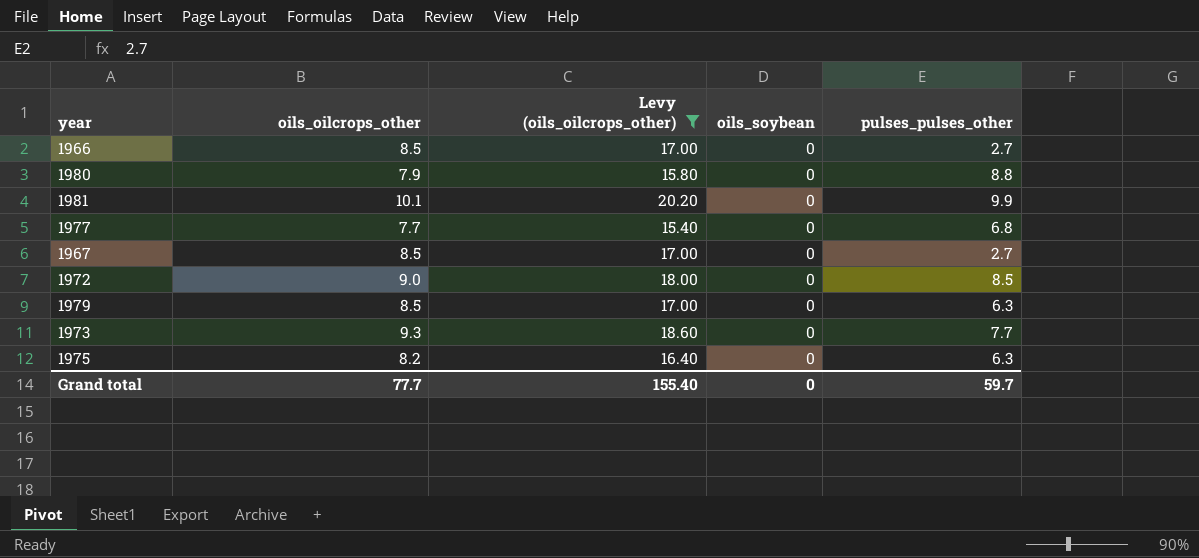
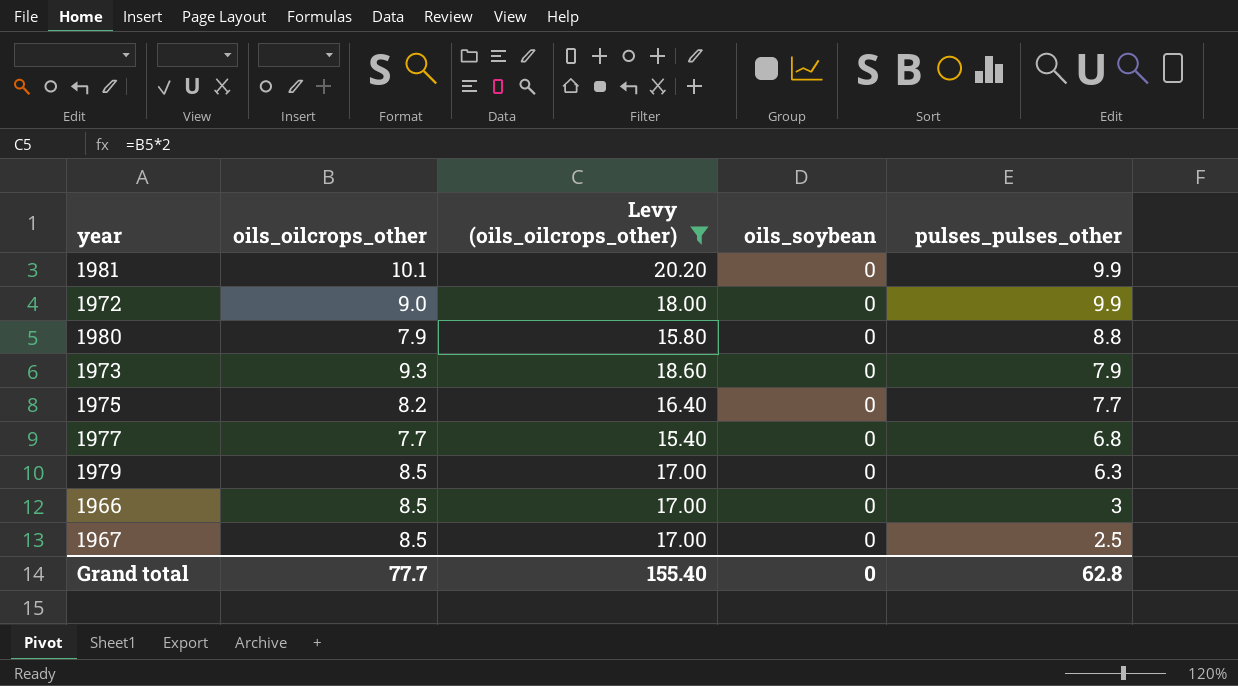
row order: none -> pulses_pulses_other descending
1972 | pulses_pulses_other: 8.5 -> 9.9
1973 | pulses_pulses_other: 7.7 -> 7.9
1975 | pulses_pulses_other: 6.3 -> 7.7
1966 | pulses_pulses_other: 2.7 -> 3
1967 | pulses_pulses_other: 2.7 -> 2.5
Grand total | pulses_pulses_other: 59.7 -> 62.8

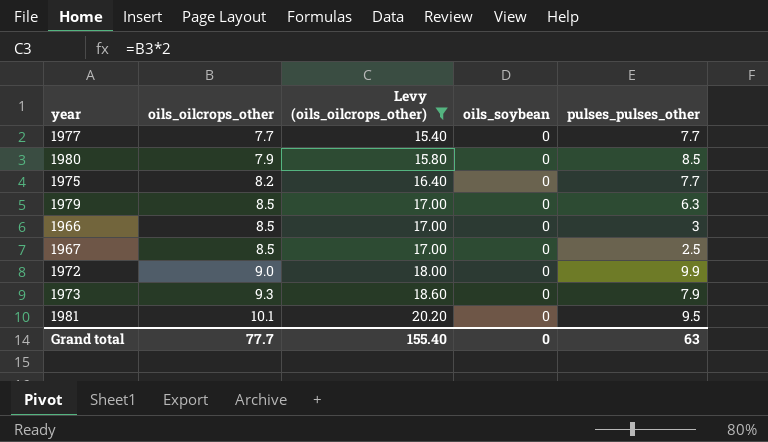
row order: pulses_pulses_other descending -> oils_oilcrops_other ascending
1977 | pulses_pulses_other: 6.8 -> 7.7
1980 | pulses_pulses_other: 8.8 -> 8.5
1981 | pulses_pulses_other: 9.9 -> 9.5
Grand total | pulses_pulses_other: 62.8 -> 63

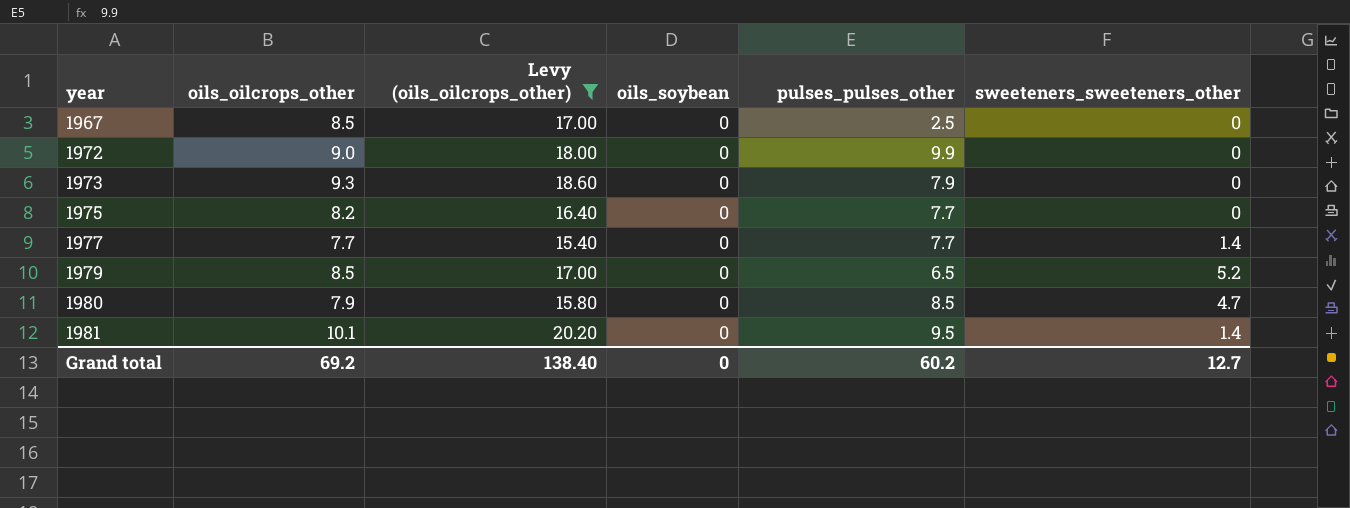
row order: oils_oilcrops_other ascending -> year ascending
column sweeteners_sweeteners_other | position: none -> 6
row 1966: 8.5 | 17.00 | 0 | 3 -> none
1979 | pulses_pulses_other: 6.3 -> 6.5
Grand total | oils_oilcrops_other: 77.7 -> 69.2
Grand total | Levy (oils_oilcrops_other): 155.40 -> 138.40
Grand total | pulses_pulses_other: 63 -> 60.2

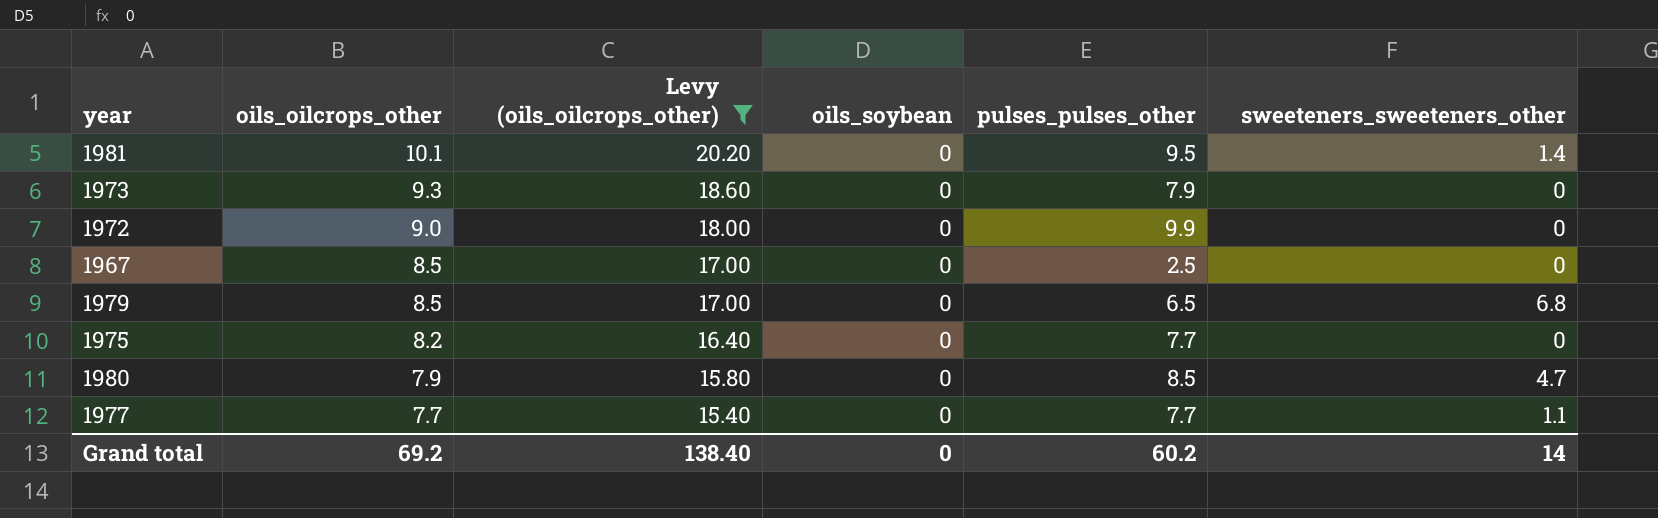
row order: year ascending -> oils_oilcrops_other descending
1979 | sweeteners_sweeteners_other: 5.2 -> 6.8
1977 | sweeteners_sweeteners_other: 1.4 -> 1.1
Grand total | sweeteners_sweeteners_other: 12.7 -> 14

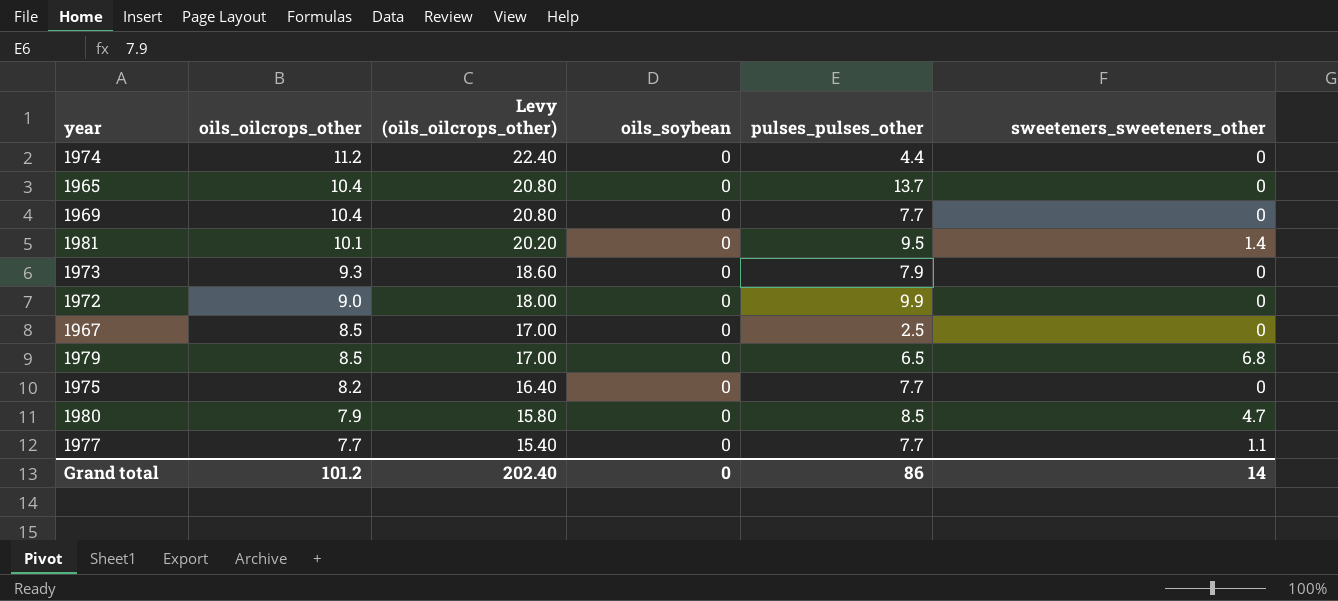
filter: Levy (oils_oilcrops_other) <= 20.20 -> none
Grand total | oils_oilcrops_other: 69.2 -> 101.2
Grand total | Levy (oils_oilcrops_other): 138.40 -> 202.40
Grand total | pulses_pulses_other: 60.2 -> 86

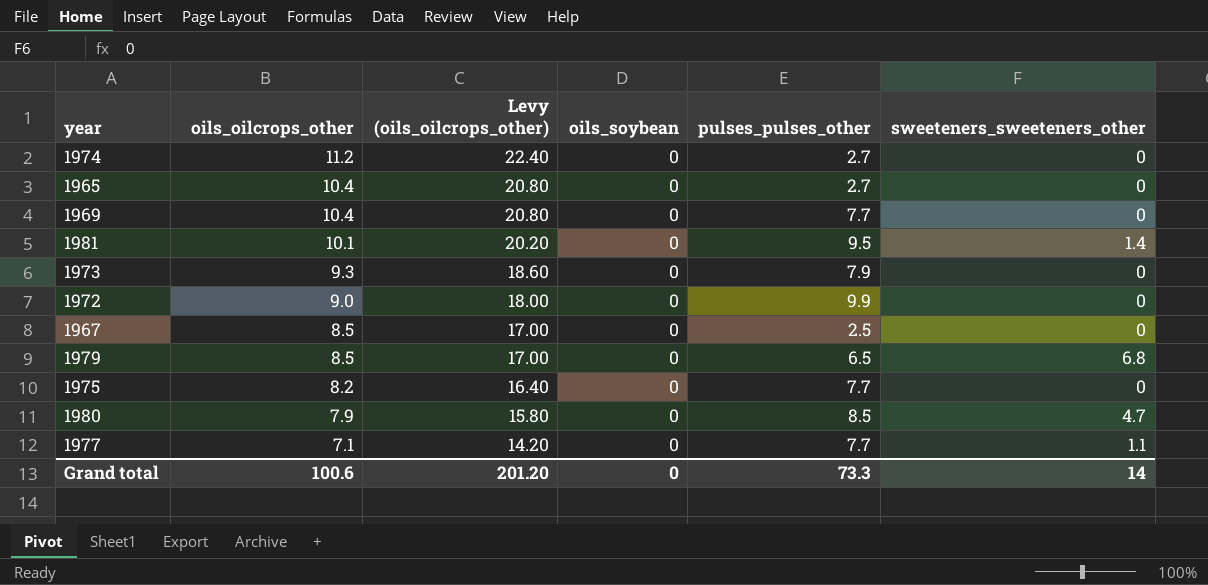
1974 | pulses_pulses_other: 4.4 -> 2.7
1965 | pulses_pulses_other: 13.7 -> 2.7
1977 | oils_oilcrops_other: 7.7 -> 7.1
1977 | Levy (oils_oilcrops_other): 15.40 -> 14.20
Grand total | oils_oilcrops_other: 101.2 -> 100.6
Grand total | Levy (oils_oilcrops_other): 202.40 -> 201.20
Grand total | pulses_pulses_other: 86 -> 73.3

